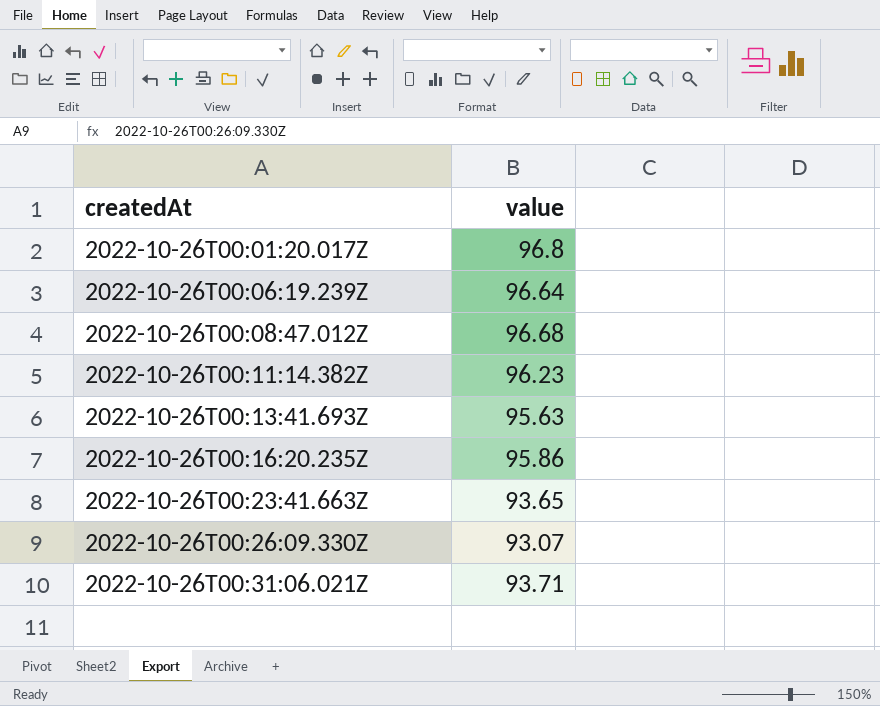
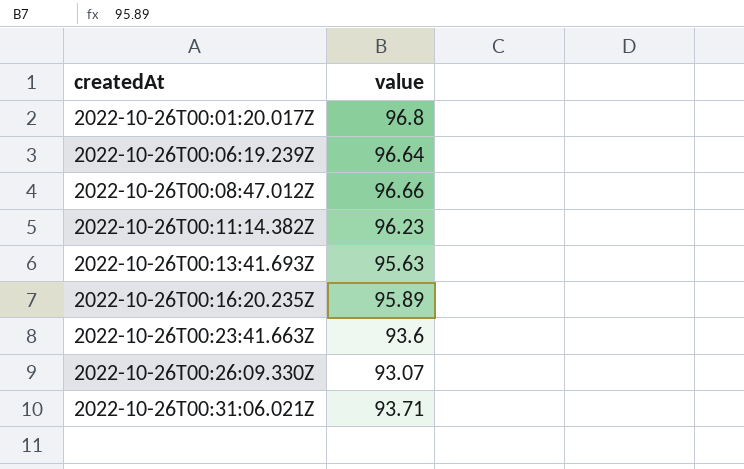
2022-10-26T00:08:47.012Z | value: 96.68 -> 96.66
2022-10-26T00:16:20.235Z | value: 95.86 -> 95.89
2022-10-26T00:23:41.663Z | value: 93.65 -> 93.6

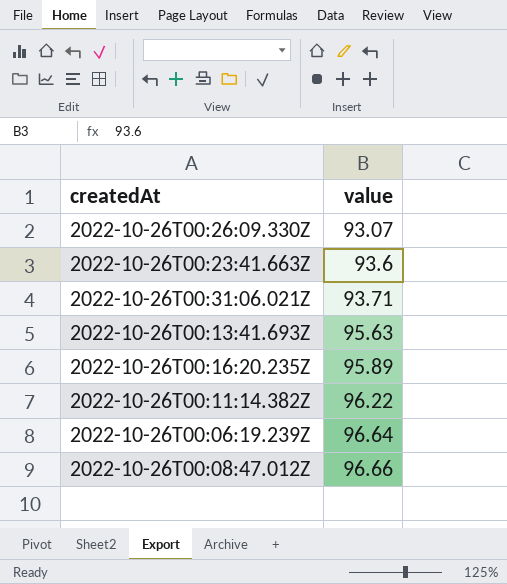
row order: createdAt ascending -> value ascending
row 2022-10-26T00:01:20.017Z: 96.8 -> none
2022-10-26T00:11:14.382Z | value: 96.23 -> 96.22

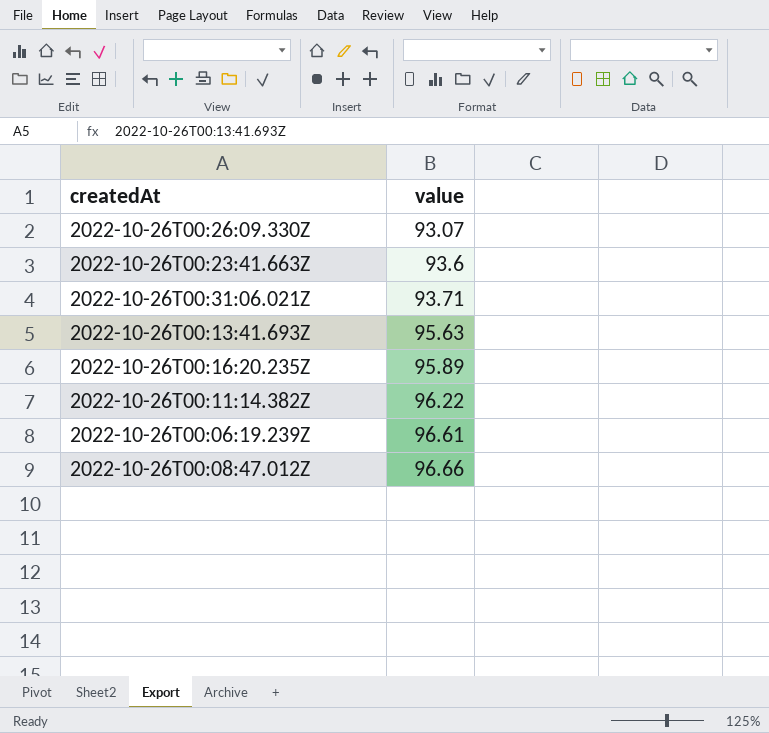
2022-10-26T00:06:19.239Z | value: 96.64 -> 96.61

